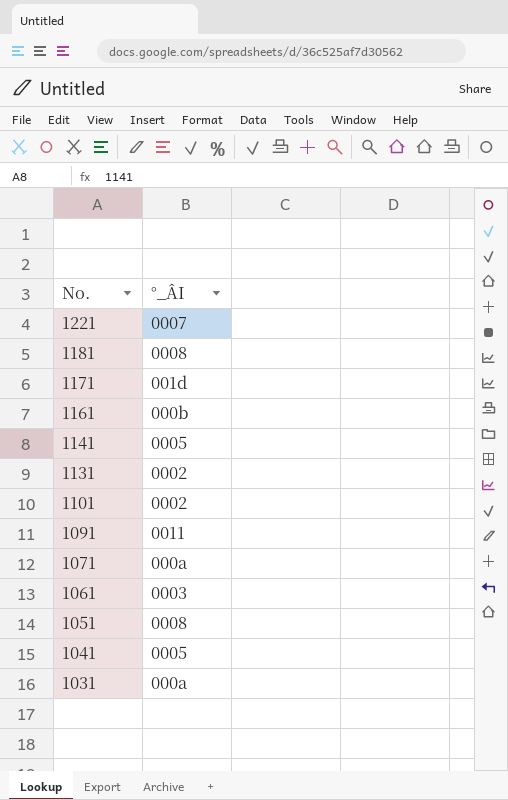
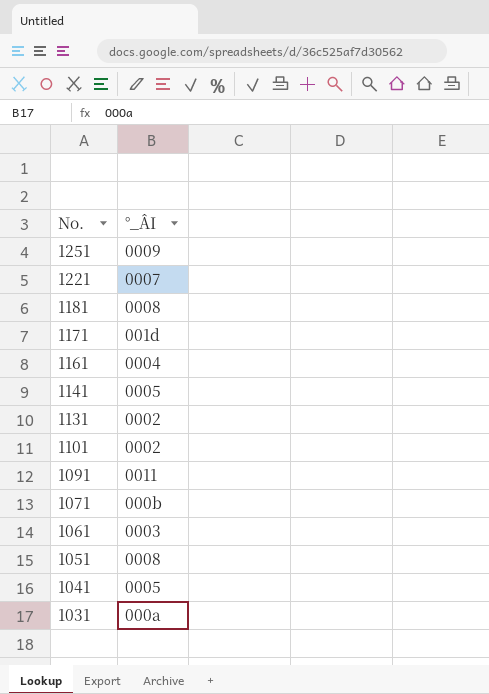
row 1251: none -> 0009
1161 | °_ÂI: 000b -> 0004
1071 | °_ÂI: 000a -> 000b

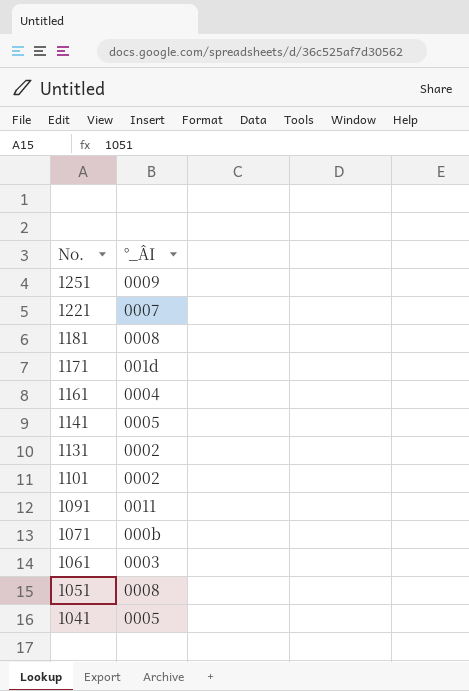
row 1031: 000a -> none

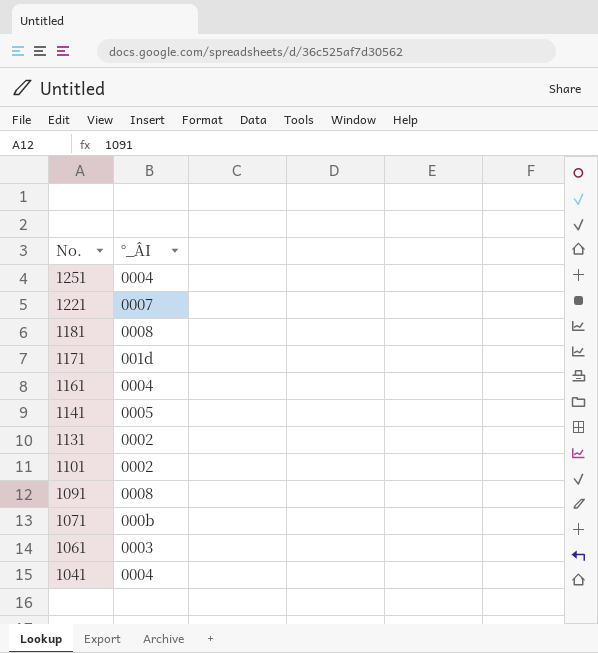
row 1051: 0008 -> none
1251 | °_ÂI: 0009 -> 0004
1091 | °_ÂI: 0011 -> 0008
1041 | °_ÂI: 0005 -> 0004

